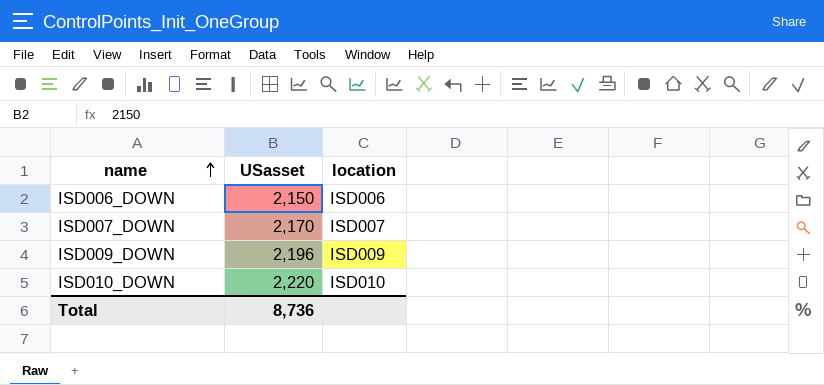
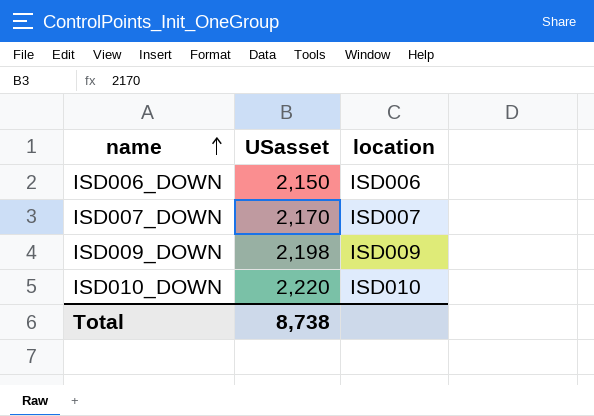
ISD009_DOWN | USasset: 2,196 -> 2,198
Total | USasset: 8,736 -> 8,738

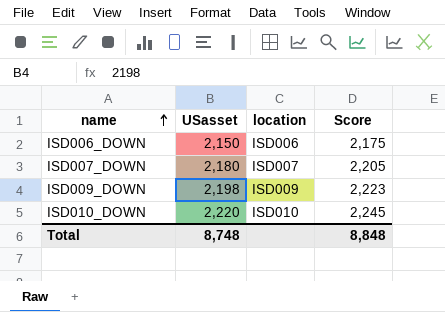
column Score | formula: none -> [USasset] + 25
ISD007_DOWN | USasset: 2,170 -> 2,180
Total | USasset: 8,738 -> 8,748

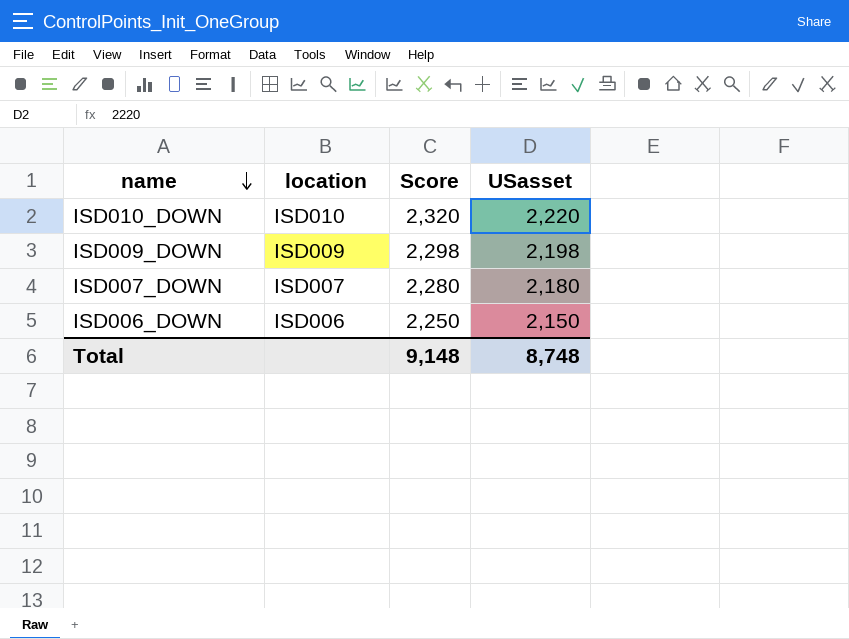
row order: name ascending -> name descending
column Score | formula: [USasset] + 25 -> [USasset] + 100
column USasset | position: 2 -> 4
Total | Score: 8,848 -> 9,148

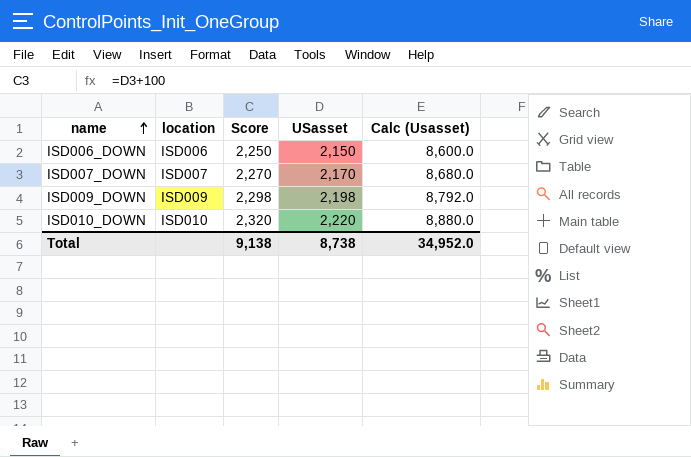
row order: name descending -> name ascending
column Calc (Usasset) | formula: none -> [USasset] * 4
ISD007_DOWN | Score: 2,280 -> 2,270
ISD007_DOWN | USasset: 2,180 -> 2,170
Total | Score: 9,148 -> 9,138
Total | USasset: 8,748 -> 8,738

